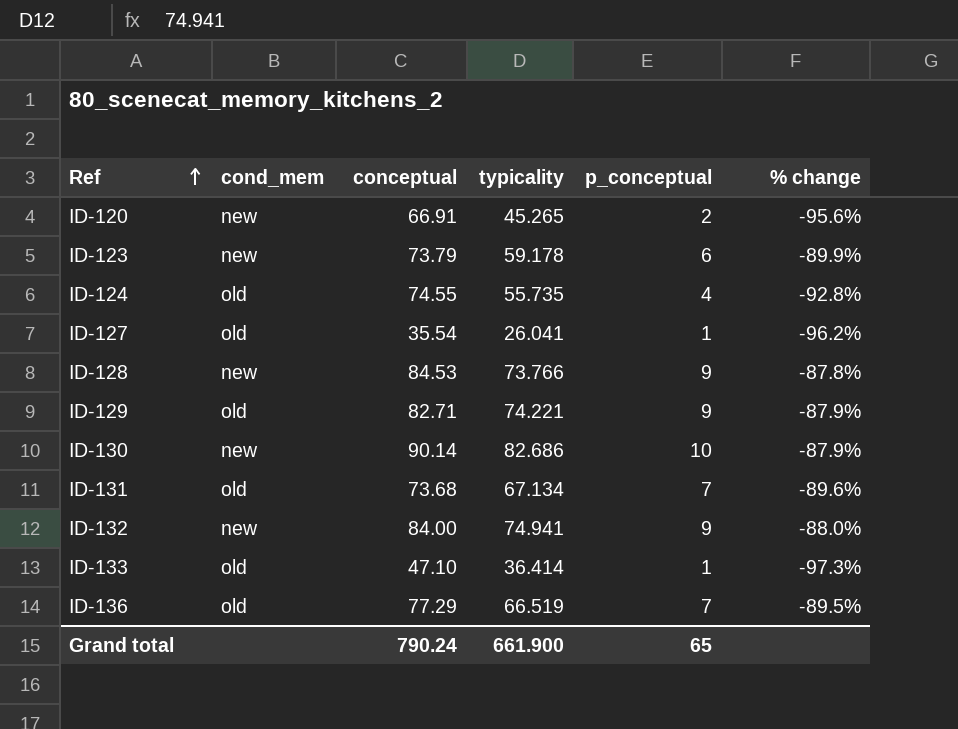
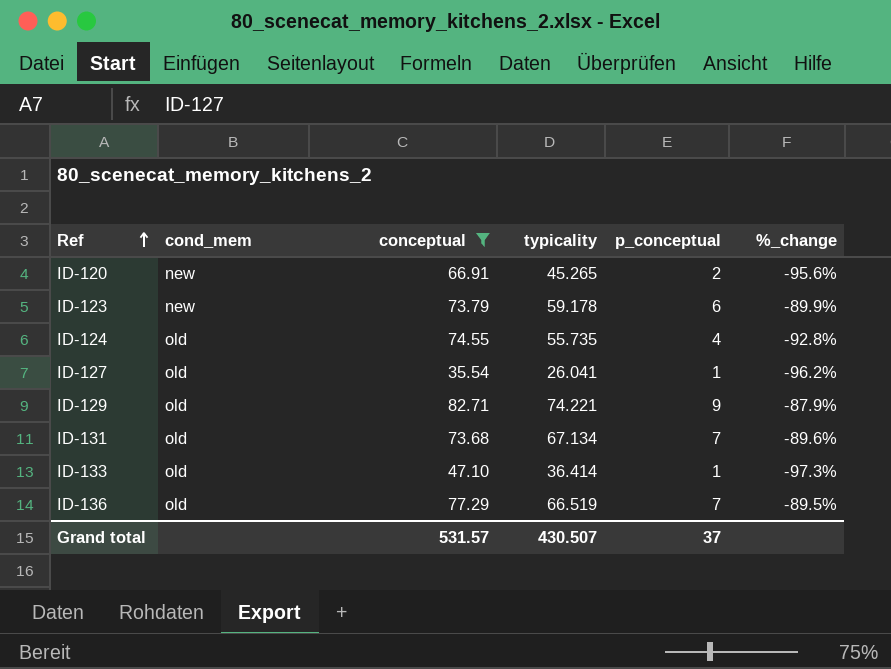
filter: none -> conceptual <= 82.71
column name: % change -> %_change
Grand total | conceptual: 790.24 -> 531.57
Grand total | typicality: 661.900 -> 430.507
Grand total | p_conceptual: 65 -> 37

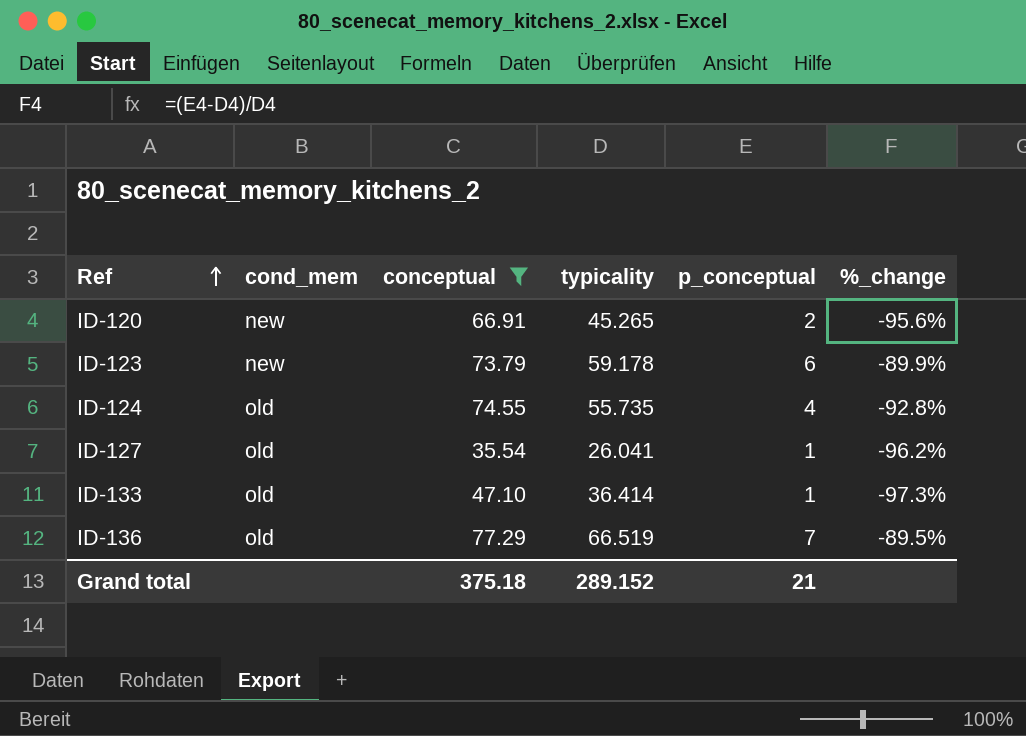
row ID-129: old | 82.71 | 74.221 | 9 | -87.9% -> none
row ID-131: old | 73.68 | 67.134 | 7 | -89.6% -> none
Grand total | conceptual: 531.57 -> 375.18
Grand total | typicality: 430.507 -> 289.152
Grand total | p_conceptual: 37 -> 21

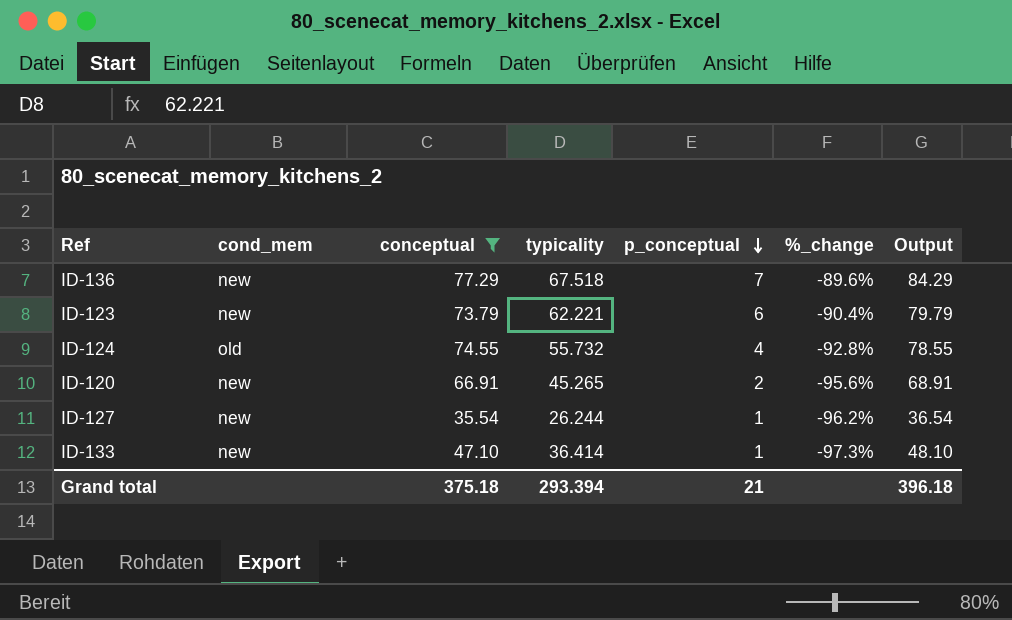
row order: Ref ascending -> p_conceptual descending
column Output | formula: none -> [conceptual] + [p_conceptual]
ID-136 | cond_mem: old -> new
ID-136 | typicality: 66.519 -> 67.518
ID-136 | %_change: -89.5% -> -89.6%
ID-123 | typicality: 59.178 -> 62.221
ID-123 | %_change: -89.9% -> -90.4%
ID-124 | typicality: 55.735 -> 55.732
ID-127 | cond_mem: old -> new
ID-127 | typicality: 26.041 -> 26.244
ID-133 | cond_mem: old -> new
Grand total | typicality: 289.152 -> 293.394

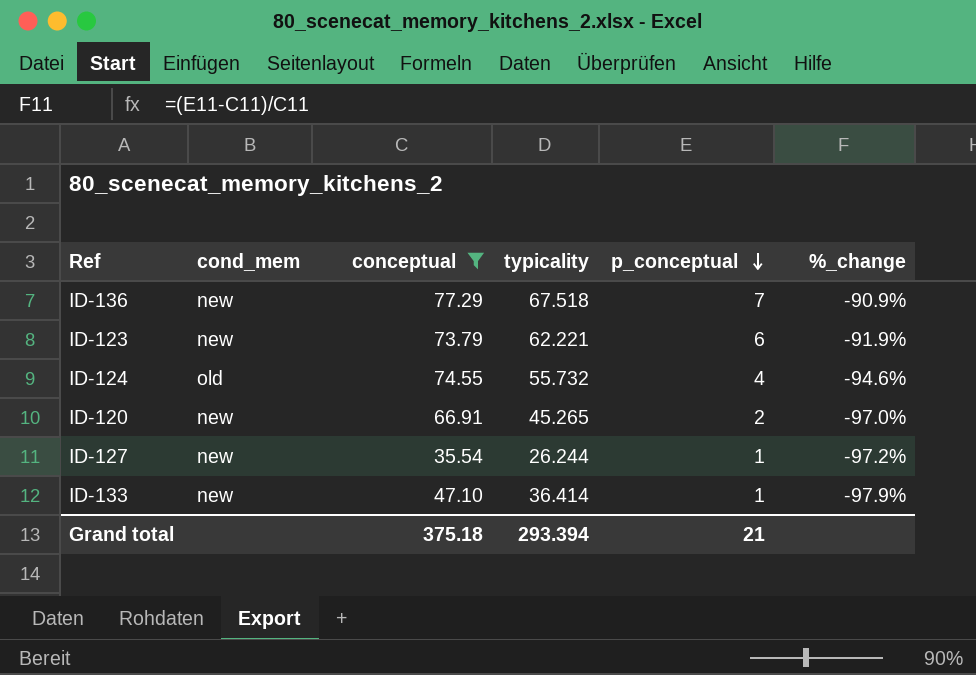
column Output | formula: [conceptual] + [p_conceptual] -> none
column %_change | formula: ([p_conceptual] - [typicality]) / [typicality] -> ([p_conceptual] - [conceptual]) / [conceptual]

